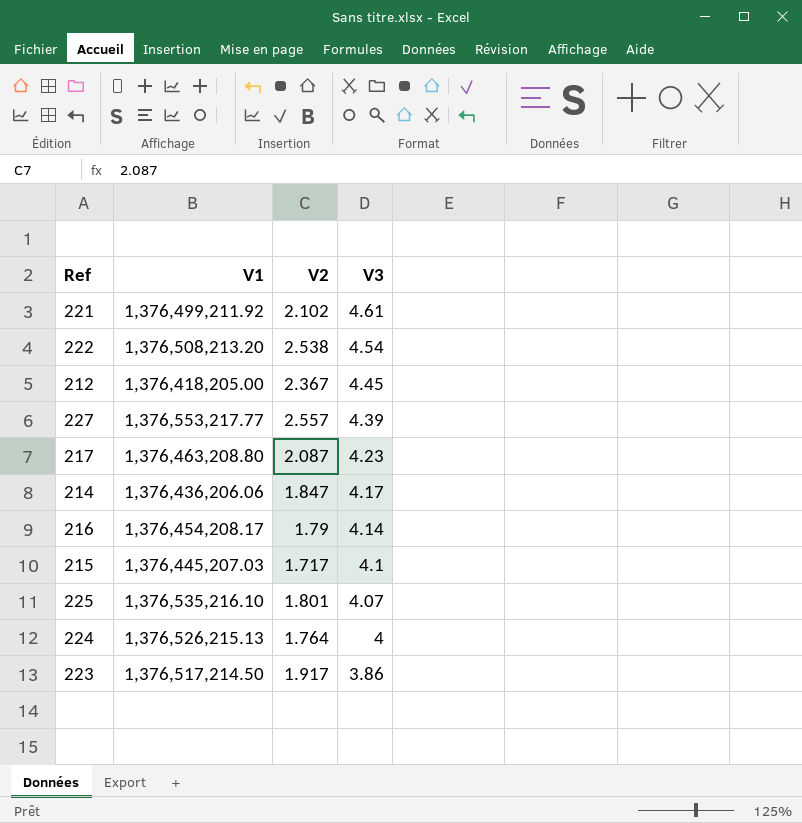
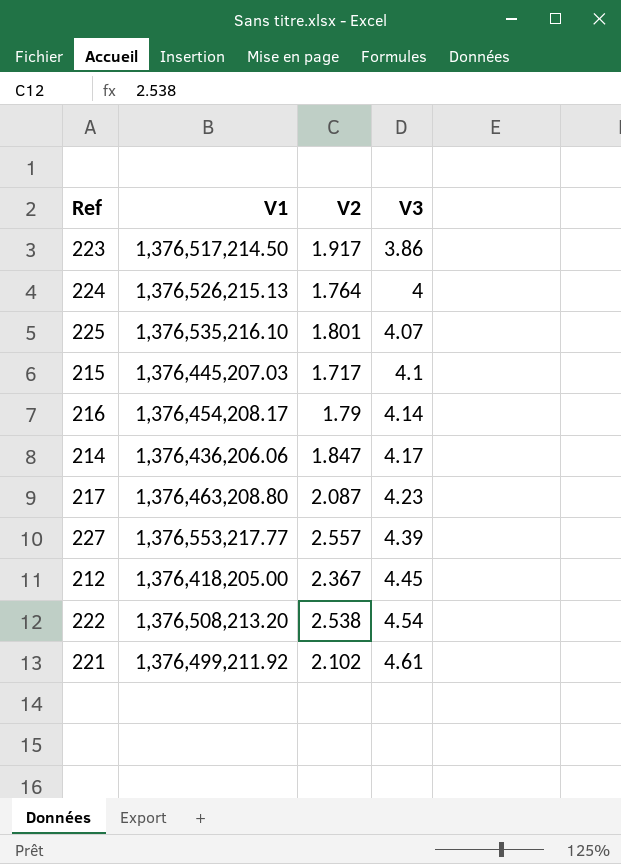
row order: V3 descending -> V3 ascending

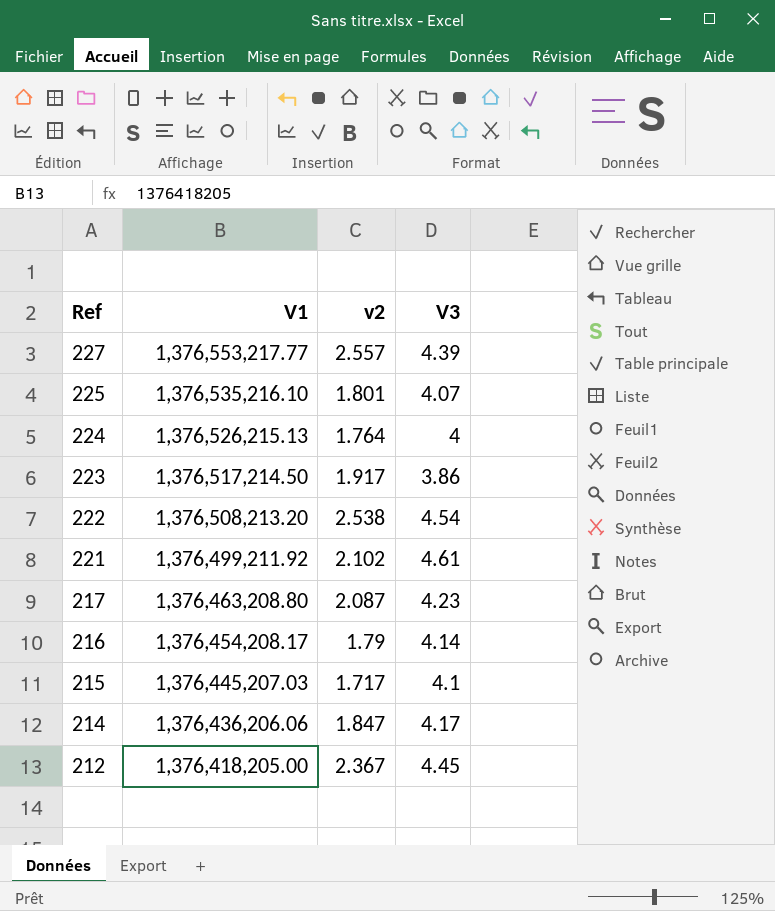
row order: V3 ascending -> Ref descending
column name: V2 -> v2

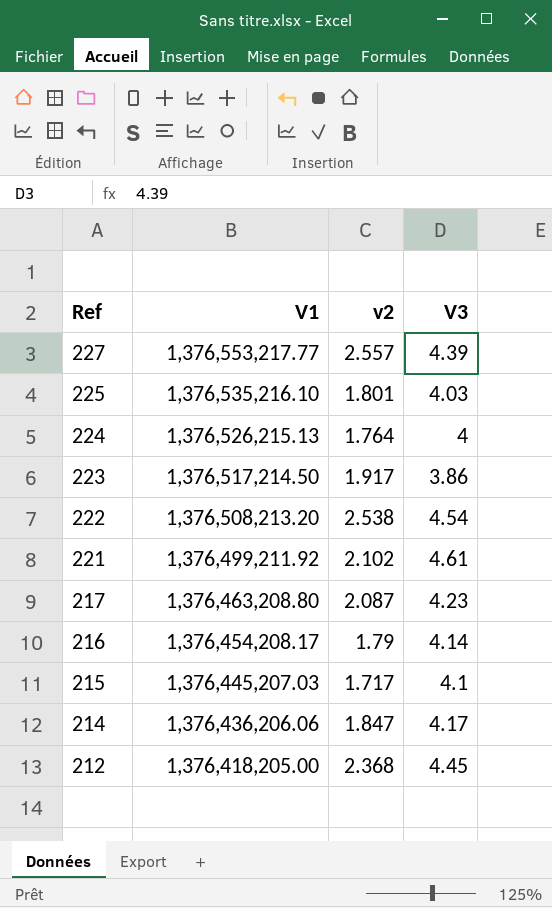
225 | V3: 4.07 -> 4.03
212 | v2: 2.367 -> 2.368

